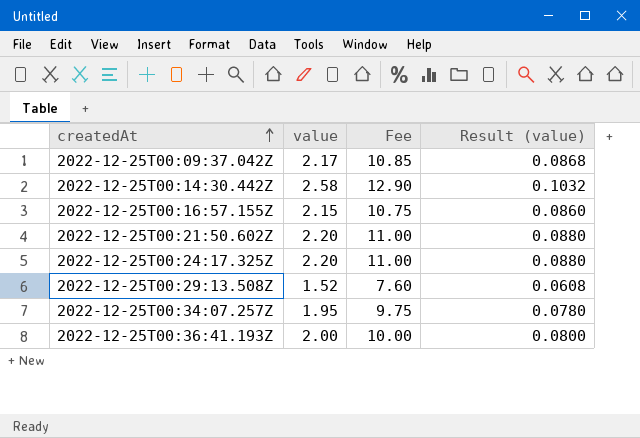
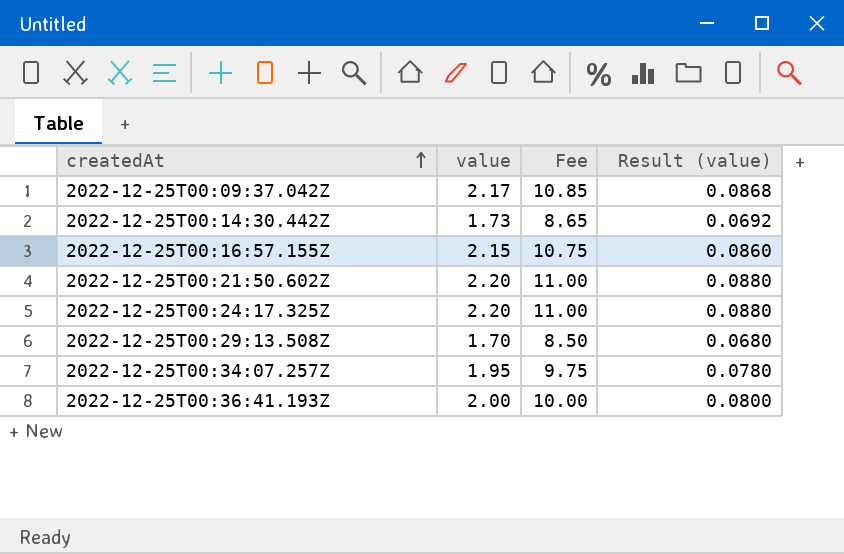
2022-12-25T00:14:30.442Z | value: 2.58 -> 1.73
2022-12-25T00:14:30.442Z | Fee: 12.90 -> 8.65
2022-12-25T00:14:30.442Z | Result (value): 0.1032 -> 0.0692
2022-12-25T00:29:13.508Z | value: 1.52 -> 1.70
2022-12-25T00:29:13.508Z | Fee: 7.60 -> 8.50
2022-12-25T00:29:13.508Z | Result (value): 0.0608 -> 0.0680

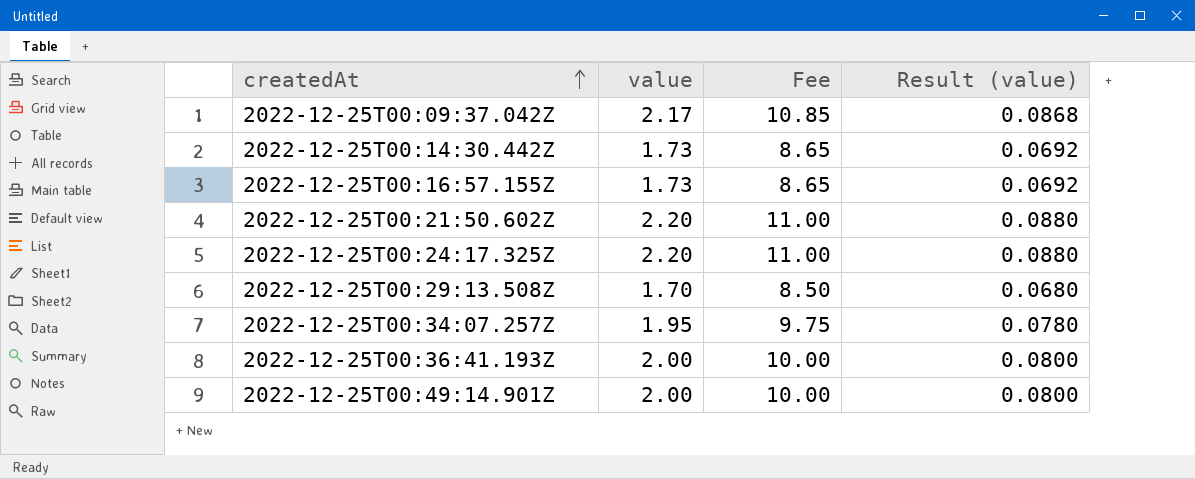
2022-12-25T00:16:57.155Z | value: 2.15 -> 1.73
2022-12-25T00:16:57.155Z | Fee: 10.75 -> 8.65
2022-12-25T00:16:57.155Z | Result (value): 0.0860 -> 0.0692
row 2022-12-25T00:49:14.901Z: none -> 2.00 | 10.00 | 0.0800

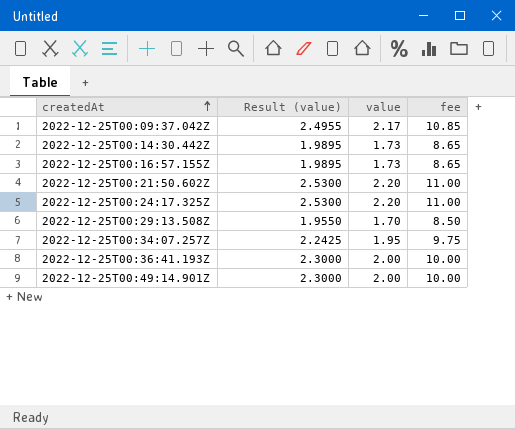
column Result (value) | formula: [value] * 0.04 -> [value] * 1.15
column Result (value) | position: 4 -> 2
column name: Fee -> fee

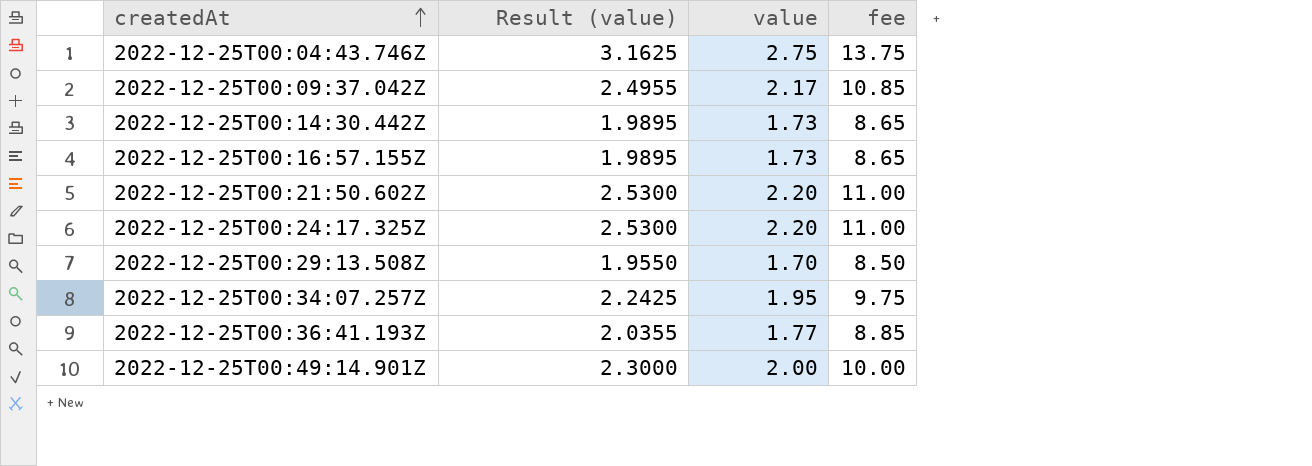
row 2022-12-25T00:04:43.746Z: none -> 3.1625 | 2.75 | 13.75
2022-12-25T00:36:41.193Z | Result (value): 2.3000 -> 2.0355
2022-12-25T00:36:41.193Z | value: 2.00 -> 1.77
2022-12-25T00:36:41.193Z | fee: 10.00 -> 8.85

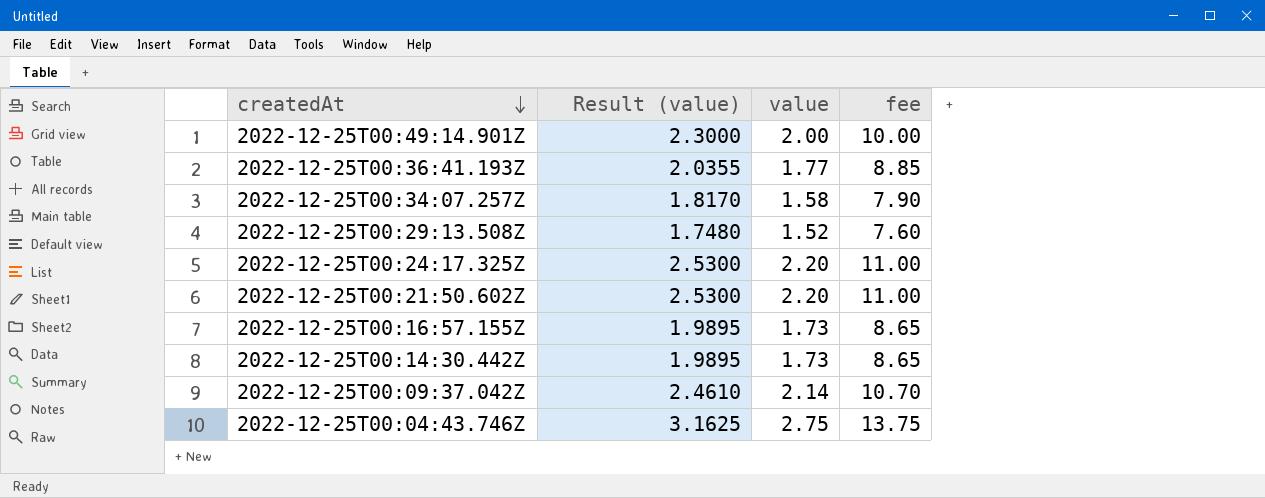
row order: createdAt ascending -> createdAt descending
2022-12-25T00:34:07.257Z | Result (value): 2.2425 -> 1.8170
2022-12-25T00:34:07.257Z | value: 1.95 -> 1.58
2022-12-25T00:34:07.257Z | fee: 9.75 -> 7.90
2022-12-25T00:29:13.508Z | Result (value): 1.9550 -> 1.7480
2022-12-25T00:29:13.508Z | value: 1.70 -> 1.52
2022-12-25T00:29:13.508Z | fee: 8.50 -> 7.60
2022-12-25T00:09:37.042Z | Result (value): 2.4955 -> 2.4610
2022-12-25T00:09:37.042Z | value: 2.17 -> 2.14
2022-12-25T00:09:37.042Z | fee: 10.85 -> 10.70

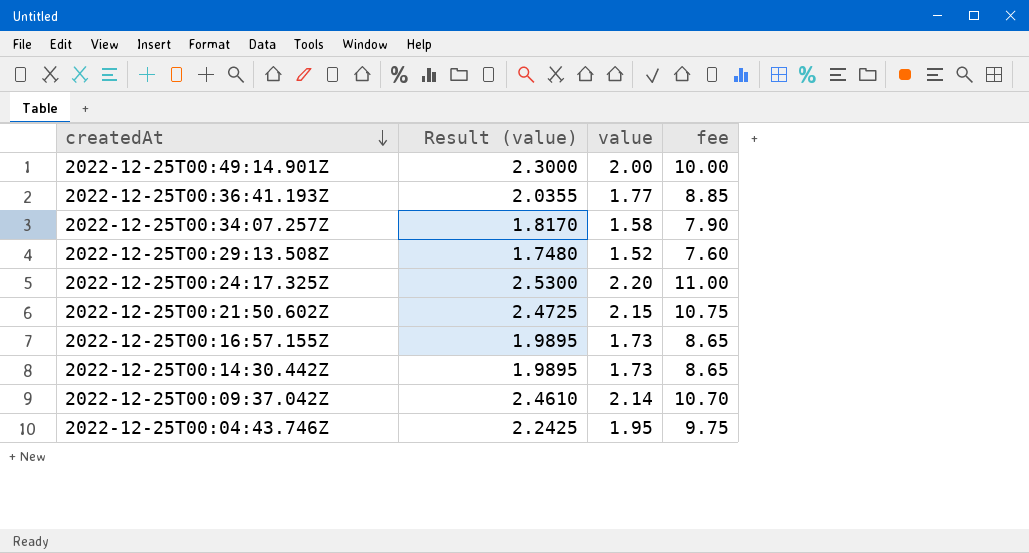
2022-12-25T00:21:50.602Z | Result (value): 2.5300 -> 2.4725
2022-12-25T00:21:50.602Z | value: 2.20 -> 2.15
2022-12-25T00:21:50.602Z | fee: 11.00 -> 10.75
2022-12-25T00:04:43.746Z | Result (value): 3.1625 -> 2.2425
2022-12-25T00:04:43.746Z | value: 2.75 -> 1.95
2022-12-25T00:04:43.746Z | fee: 13.75 -> 9.75

